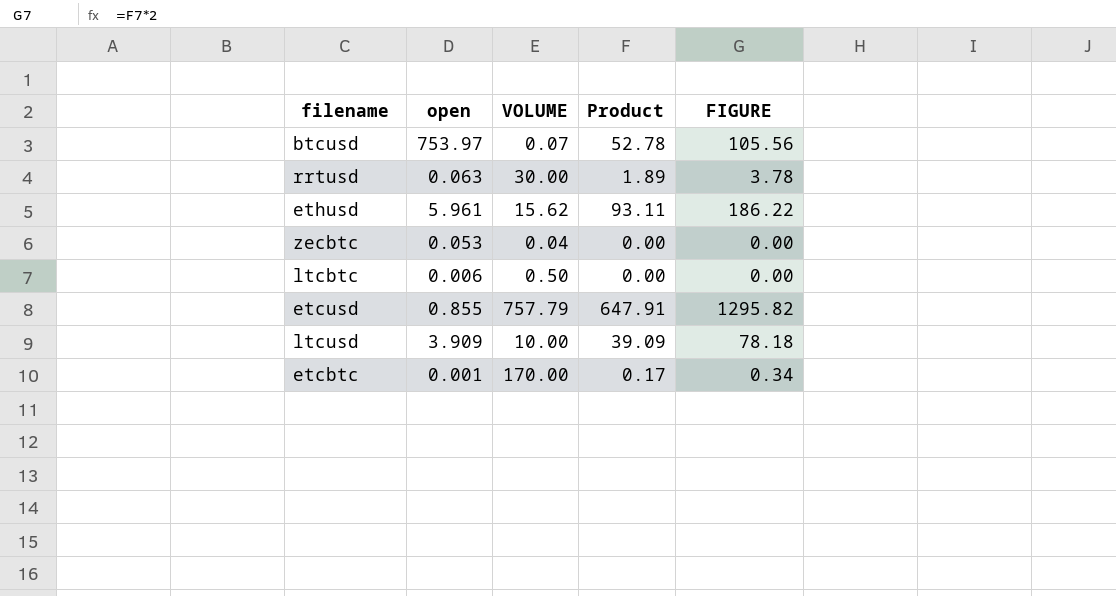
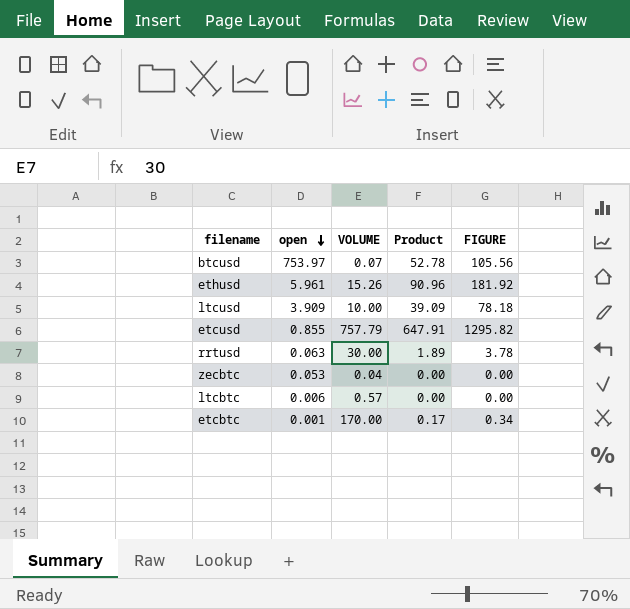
row order: none -> open descending
ethusd | VOLUME: 15.62 -> 15.26
ethusd | Product: 93.11 -> 90.96
ethusd | FIGURE: 186.22 -> 181.92
ltcbtc | VOLUME: 0.50 -> 0.57

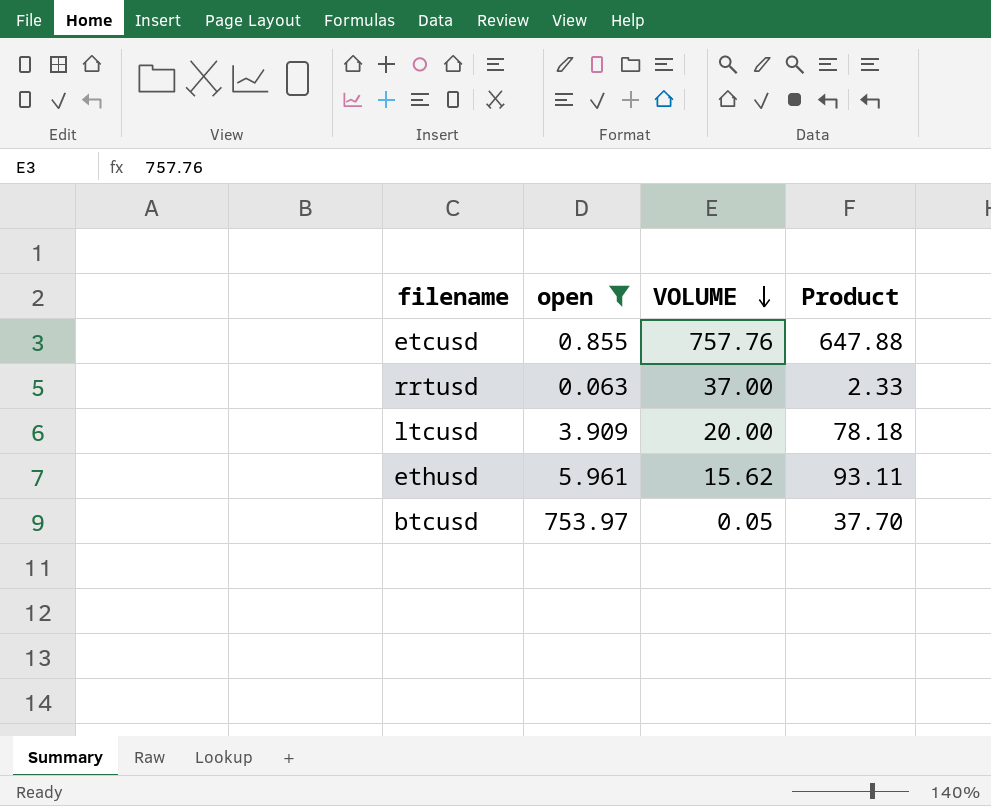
filter: none -> open >= 0.063
row order: open descending -> VOLUME descending
column FIGURE | formula: [Product] * 2 -> none
etcusd | VOLUME: 757.79 -> 757.76
etcusd | Product: 647.91 -> 647.88
rrtusd | VOLUME: 30.00 -> 37.00
rrtusd | Product: 1.89 -> 2.33
ltcusd | VOLUME: 10.00 -> 20.00
ltcusd | Product: 39.09 -> 78.18
ethusd | VOLUME: 15.26 -> 15.62
ethusd | Product: 90.96 -> 93.11
btcusd | VOLUME: 0.07 -> 0.05
btcusd | Product: 52.78 -> 37.70

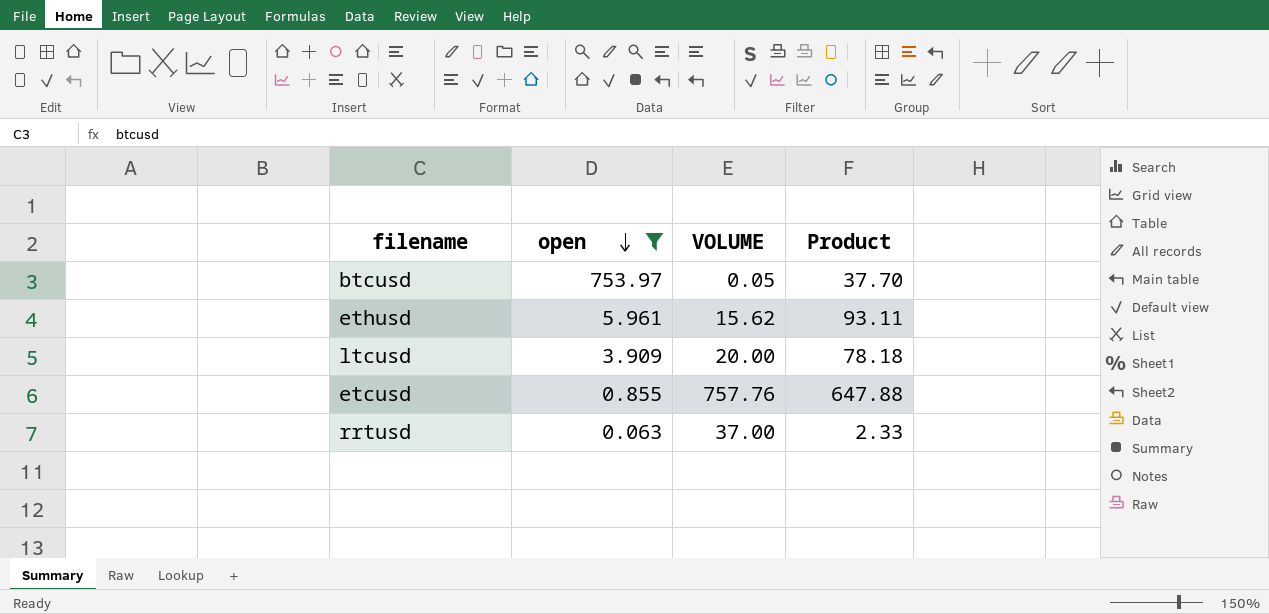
row order: VOLUME descending -> open descending

